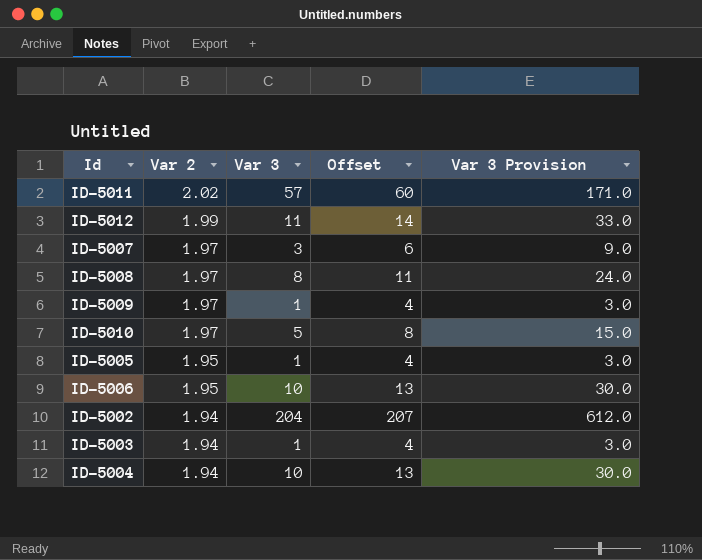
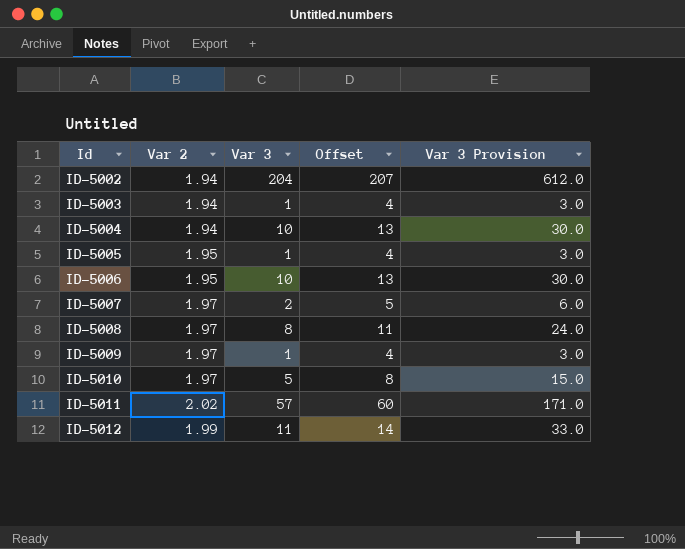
row order: Var 2 descending -> Id ascending
ID-5007 | Var 3: 3 -> 2
ID-5007 | Offset: 6 -> 5
ID-5007 | Var 3 Provision: 9.0 -> 6.0

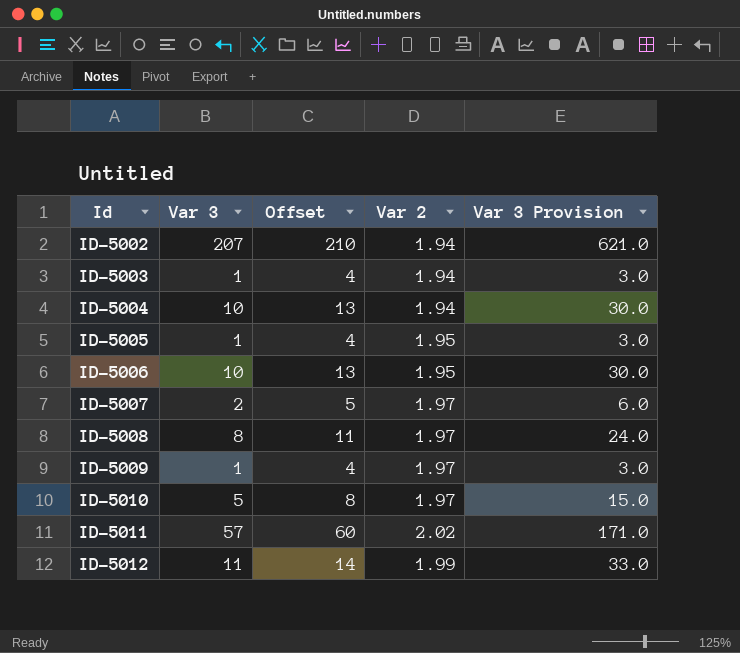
column Var 2 | position: 2 -> 4
ID-5002 | Var 3: 204 -> 207
ID-5002 | Offset: 207 -> 210
ID-5002 | Var 3 Provision: 612.0 -> 621.0

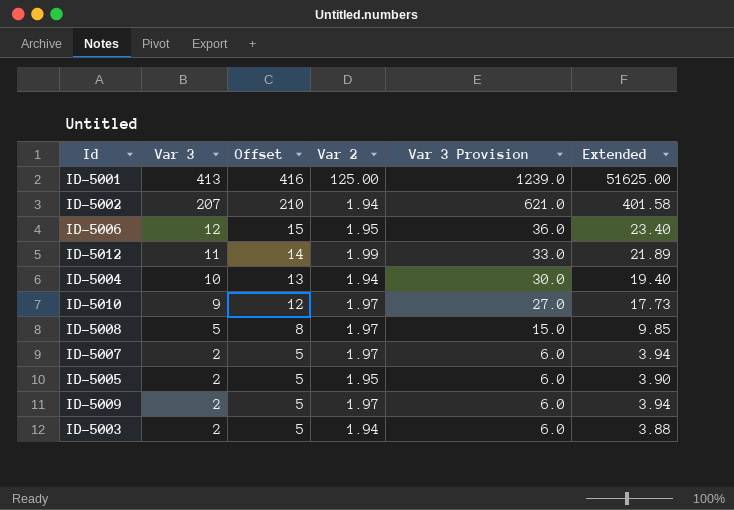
row order: Id ascending -> Var 3 descending
column Extended | formula: none -> [Var 3] * [Var 2]
row ID-5011: 57 | 60 | 2.02 | 171.0 -> none
row ID-5001: none -> 413 | 416 | 125.00 | 1239.0 | 51625.00
ID-5006 | Var 3: 10 -> 12
ID-5006 | Offset: 13 -> 15
ID-5006 | Var 3 Provision: 30.0 -> 36.0
ID-5010 | Var 3: 5 -> 9
ID-5010 | Offset: 8 -> 12
ID-5010 | Var 3 Provision: 15.0 -> 27.0
ID-5008 | Var 3: 8 -> 5
ID-5008 | Offset: 11 -> 8
ID-5008 | Var 3 Provision: 24.0 -> 15.0
ID-5005 | Var 3: 1 -> 2
ID-5005 | Offset: 4 -> 5
ID-5005 | Var 3 Provision: 3.0 -> 6.0
ID-5009 | Var 3: 1 -> 2
ID-5009 | Offset: 4 -> 5
ID-5009 | Var 3 Provision: 3.0 -> 6.0
ID-5003 | Var 3: 1 -> 2
ID-5003 | Offset: 4 -> 5
ID-5003 | Var 3 Provision: 3.0 -> 6.0

